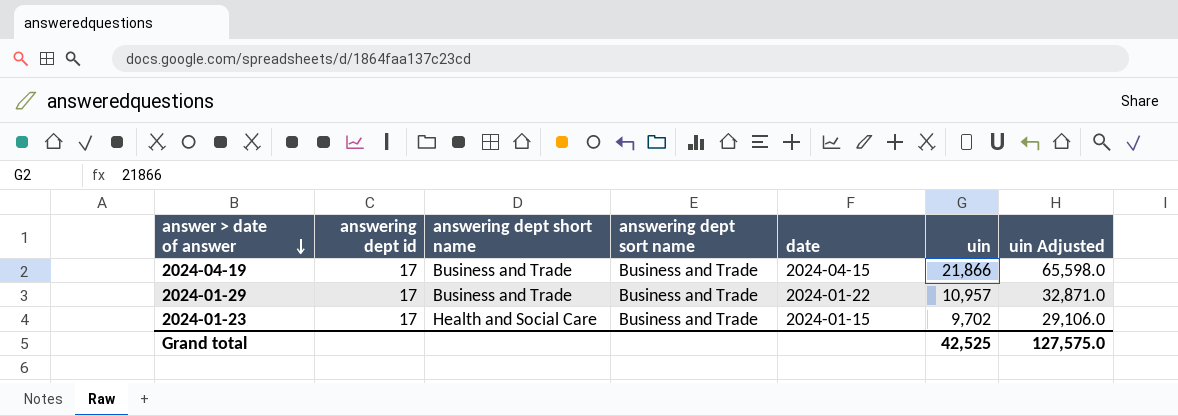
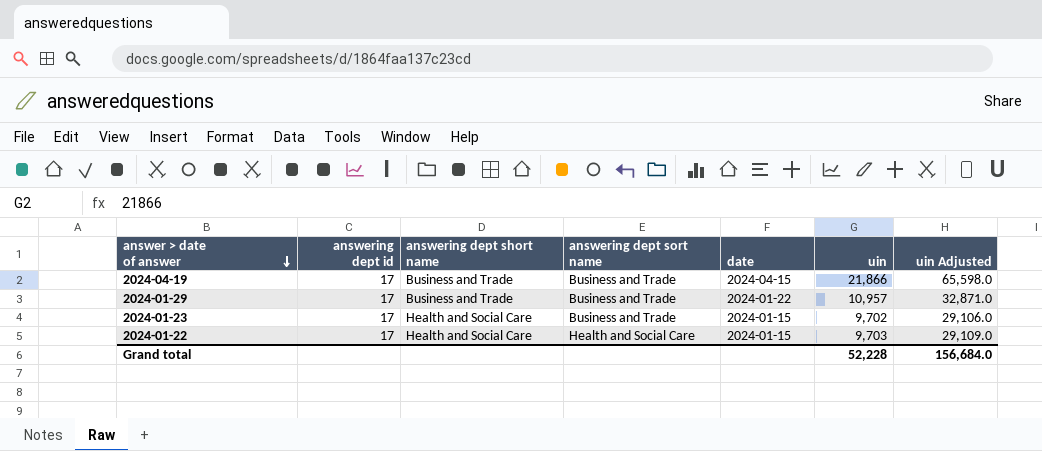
row 2024-01-22: none -> 17 | Health and Social Care | Health and Social Care | 2024-01-15 | 9,703 | 29,109.0
Grand total | uin: 42,525 -> 52,228
Grand total | uin Adjusted: 127,575.0 -> 156,684.0

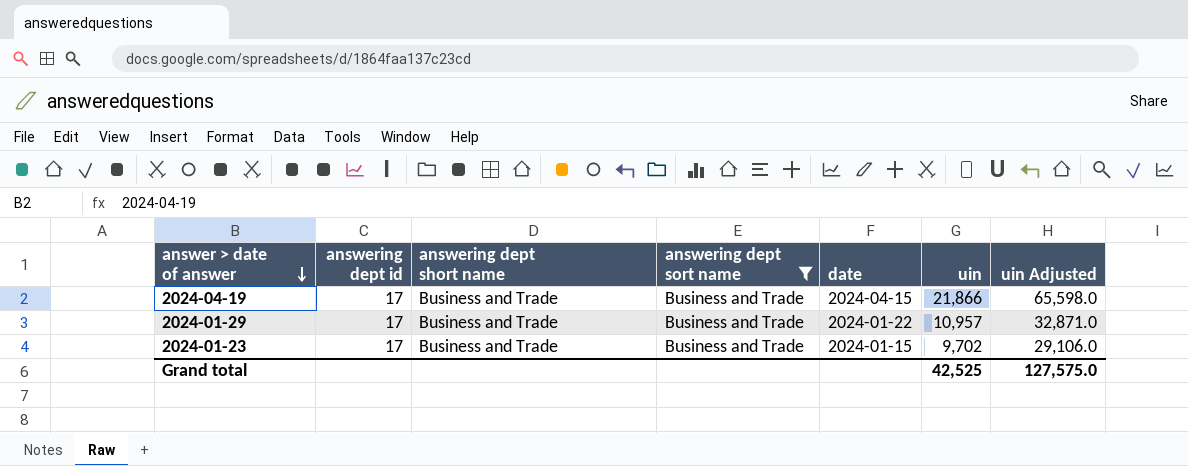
filter: none -> answering dept sort name = Business and Trade
2024-01-23 | answering dept short name: Health and Social Care -> Business and Trade
Grand total | uin: 52,228 -> 42,525
Grand total | uin Adjusted: 156,684.0 -> 127,575.0

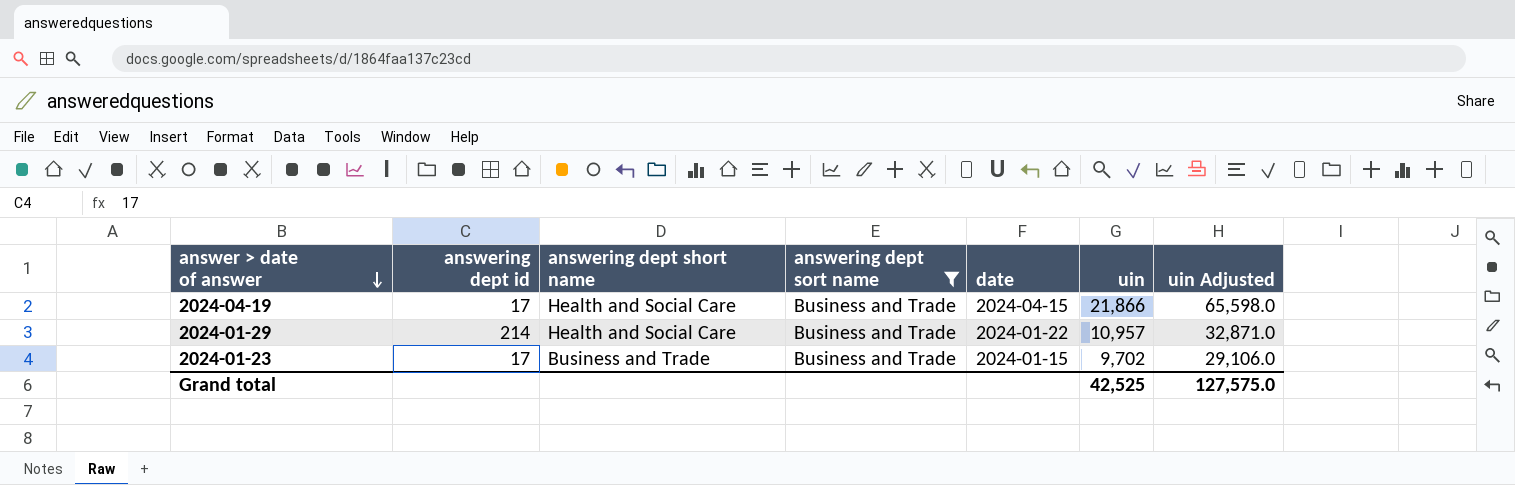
2024-04-19 | answering dept short name: Business and Trade -> Health and Social Care
2024-01-29 | answering dept id: 17 -> 214
2024-01-29 | answering dept short name: Business and Trade -> Health and Social Care

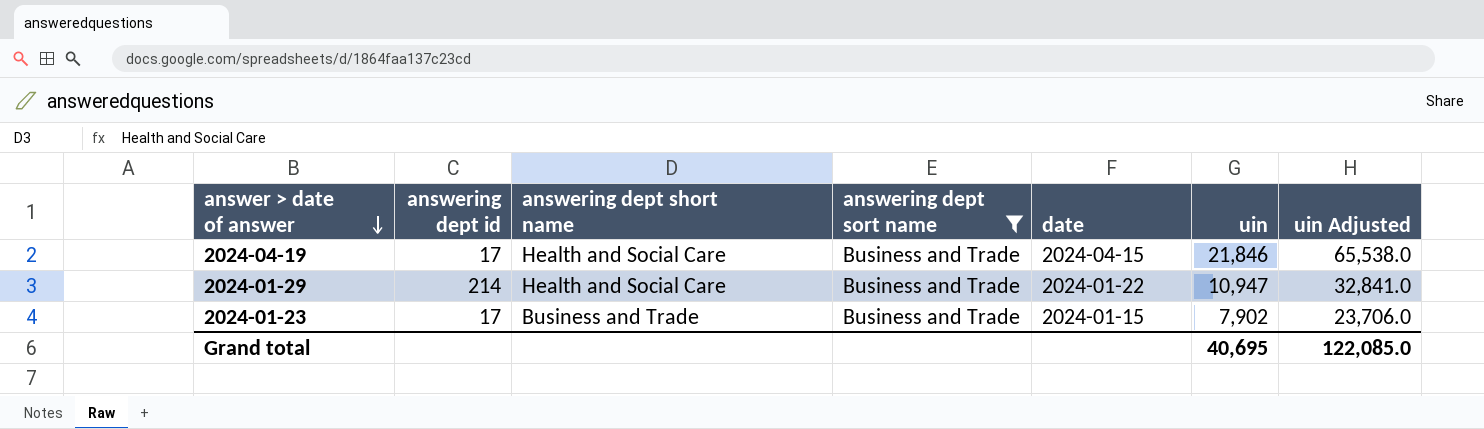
2024-04-19 | uin: 21,866 -> 21,846
2024-04-19 | uin Adjusted: 65,598.0 -> 65,538.0
2024-01-29 | uin: 10,957 -> 10,947
2024-01-29 | uin Adjusted: 32,871.0 -> 32,841.0
2024-01-23 | uin: 9,702 -> 7,902
2024-01-23 | uin Adjusted: 29,106.0 -> 23,706.0
Grand total | uin: 42,525 -> 40,695
Grand total | uin Adjusted: 127,575.0 -> 122,085.0

